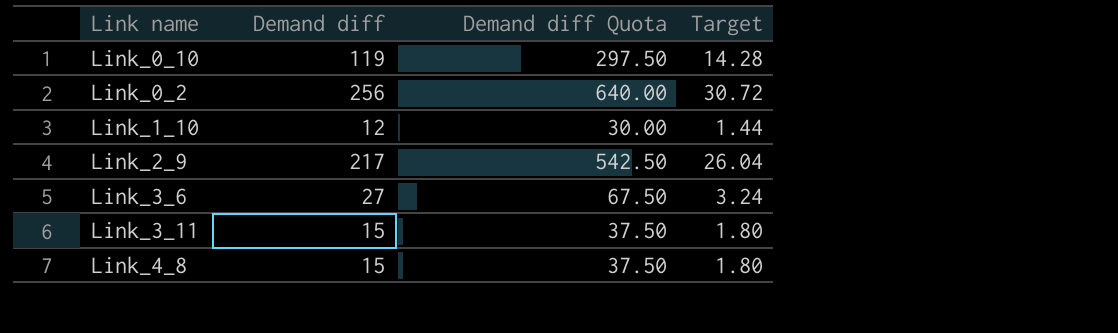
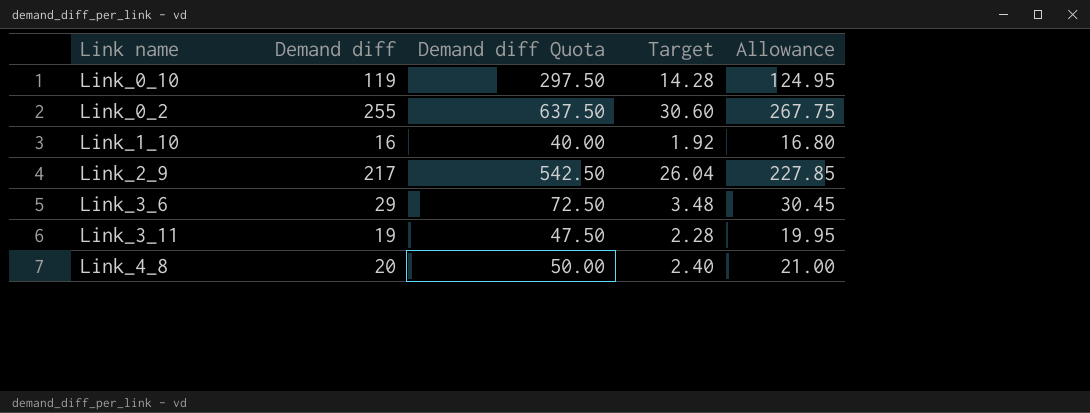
column Allowance | formula: none -> [Demand diff] * 1.05
Link_0_2 | Demand diff: 256 -> 255
Link_0_2 | Demand diff Quota: 640.00 -> 637.50
Link_0_2 | Target: 30.72 -> 30.60
Link_1_10 | Demand diff: 12 -> 16
Link_1_10 | Demand diff Quota: 30.00 -> 40.00
Link_1_10 | Target: 1.44 -> 1.92
Link_3_6 | Demand diff: 27 -> 29
Link_3_6 | Demand diff Quota: 67.50 -> 72.50
Link_3_6 | Target: 3.24 -> 3.48
Link_3_11 | Demand diff: 15 -> 19
Link_3_11 | Demand diff Quota: 37.50 -> 47.50
Link_3_11 | Target: 1.80 -> 2.28
Link_4_8 | Demand diff: 15 -> 20
Link_4_8 | Demand diff Quota: 37.50 -> 50.00
Link_4_8 | Target: 1.80 -> 2.40

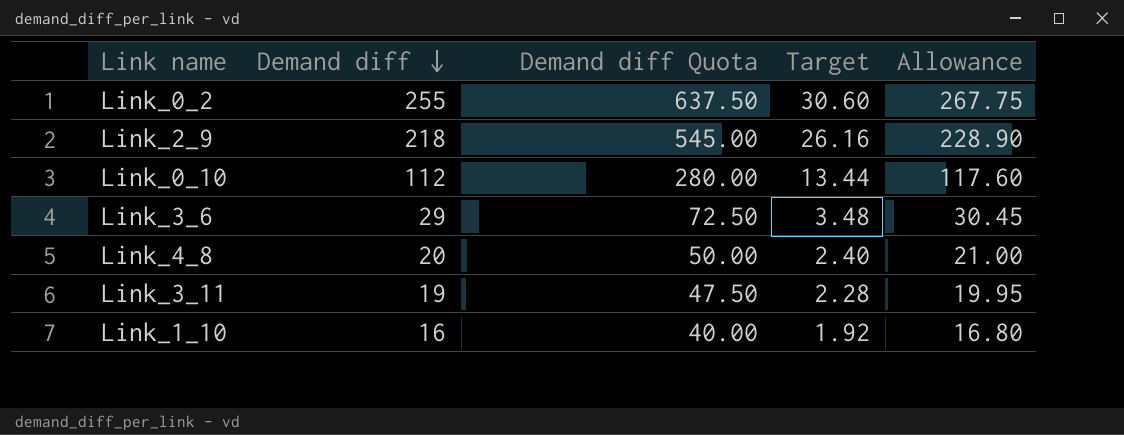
row order: none -> Demand diff descending
Link_2_9 | Demand diff: 217 -> 218
Link_2_9 | Demand diff Quota: 542.50 -> 545.00
Link_2_9 | Target: 26.04 -> 26.16
Link_2_9 | Allowance: 227.85 -> 228.90
Link_0_10 | Demand diff: 119 -> 112
Link_0_10 | Demand diff Quota: 297.50 -> 280.00
Link_0_10 | Target: 14.28 -> 13.44
Link_0_10 | Allowance: 124.95 -> 117.60

